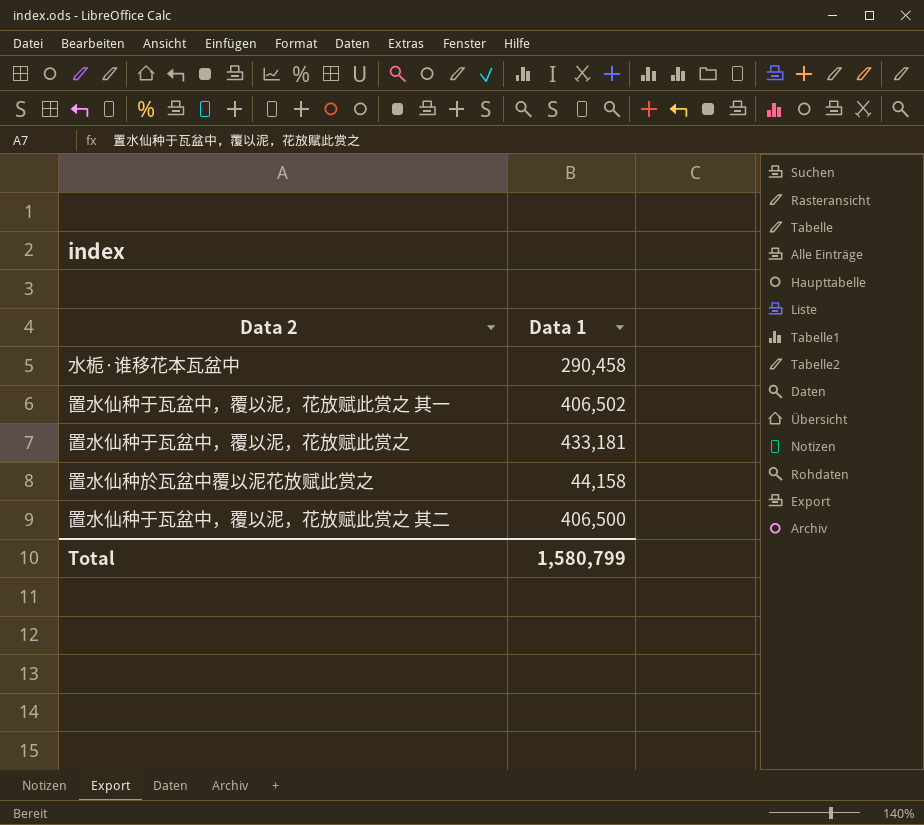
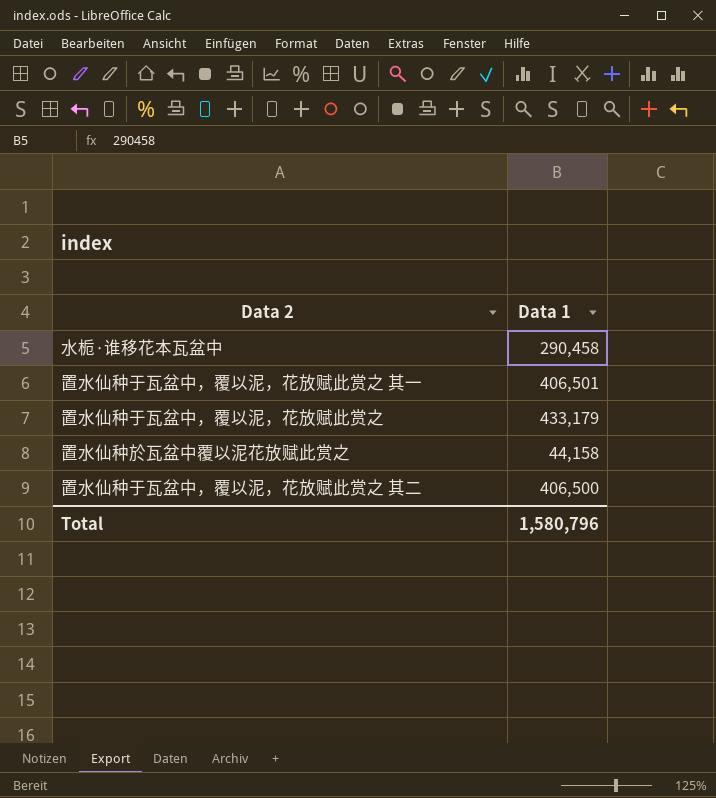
置水仙种于瓦盆中，覆以泥，花放赋此赏之 其一 | Data 1: 406,502 -> 406,501
置水仙种于瓦盆中，覆以泥，花放赋此赏之 | Data 1: 433,181 -> 433,179
Total | Data 1: 1,580,799 -> 1,580,796

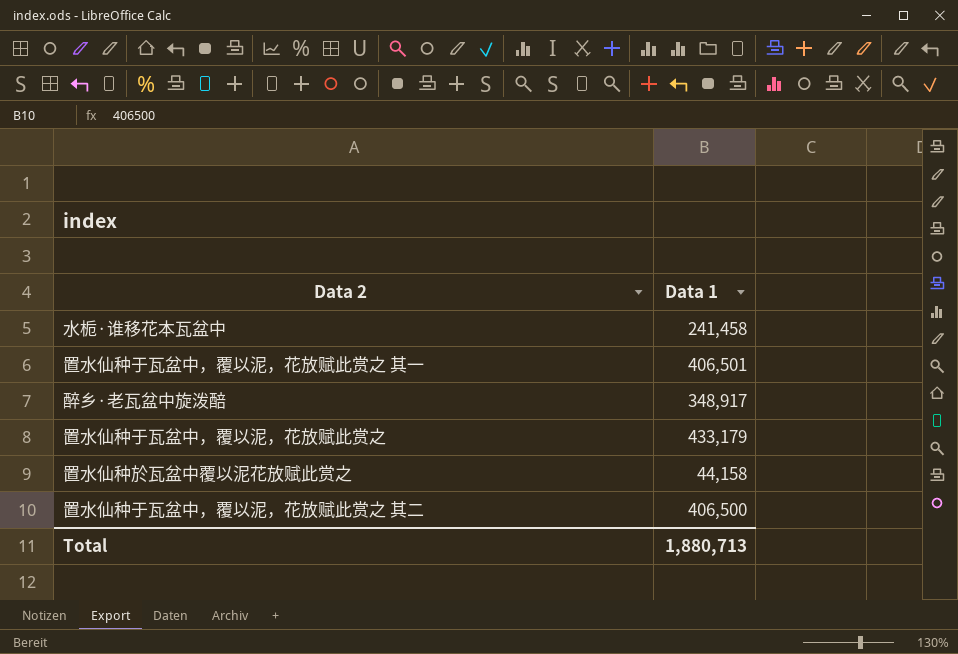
水栀·谁移花本瓦盆中 | Data 1: 290,458 -> 241,458
row 醉乡·老瓦盆中旋泼醅: none -> 348,917
Total | Data 1: 1,580,796 -> 1,880,713

